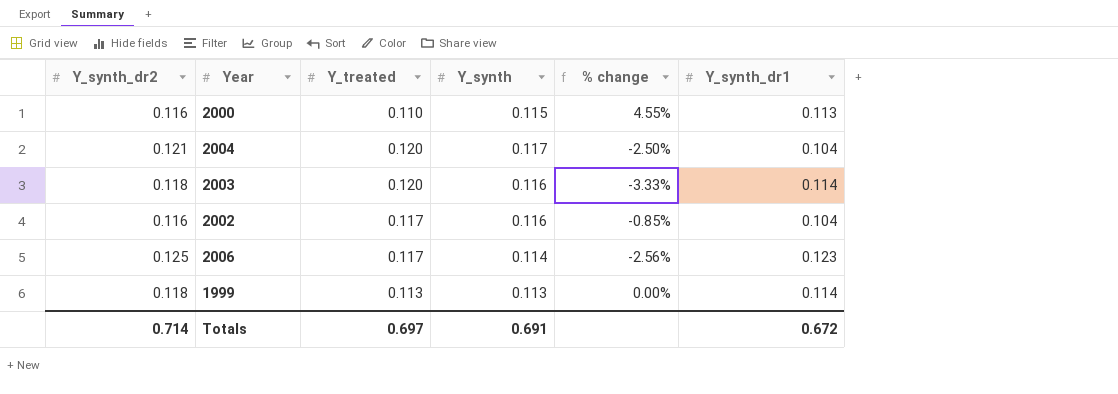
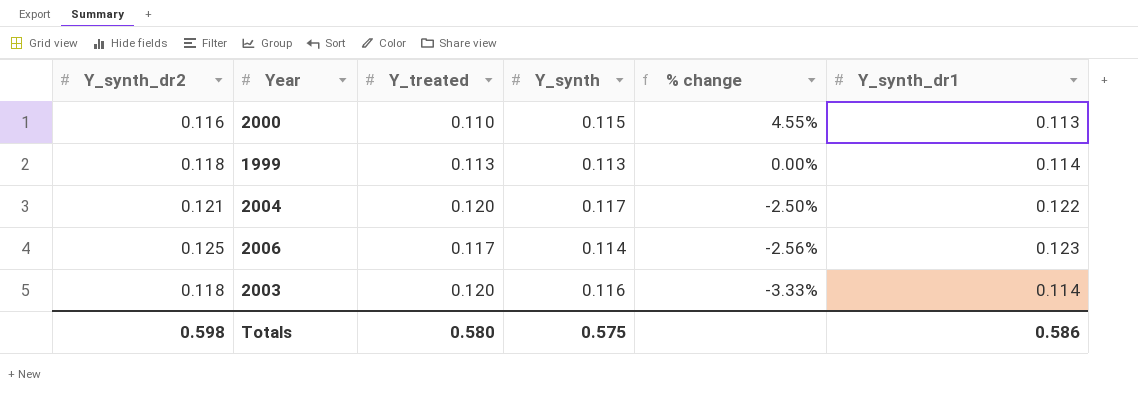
row order: none -> % change descending
row 2002: 0.116 | 0.117 | 0.116 | -0.85% | 0.104 -> none
2004 | Y_synth_dr1: 0.104 -> 0.122
Totals | Y_synth_dr2: 0.714 -> 0.598
Totals | Y_treated: 0.697 -> 0.580
Totals | Y_synth: 0.691 -> 0.575
Totals | Y_synth_dr1: 0.672 -> 0.586

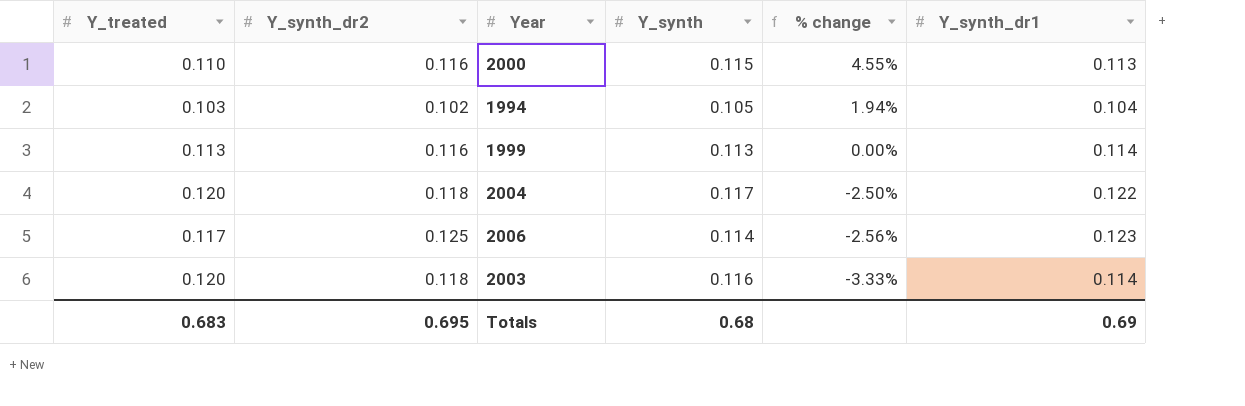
column Y_treated | position: 3 -> 1
row 1994: none -> 0.103 | 0.102 | 0.105 | 1.94% | 0.104
1999 | Y_synth_dr2: 0.118 -> 0.116
2004 | Y_synth_dr2: 0.121 -> 0.118
Totals | Y_treated: 0.580 -> 0.683
Totals | Y_synth_dr2: 0.598 -> 0.695
Totals | Y_synth: 0.575 -> 0.68
Totals | Y_synth_dr1: 0.586 -> 0.69

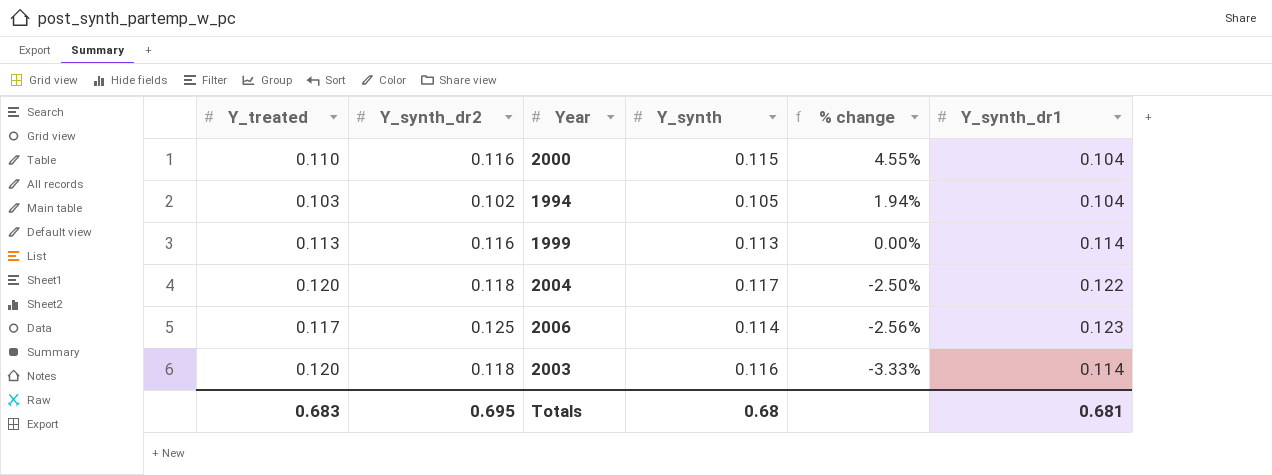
2000 | Y_synth_dr1: 0.113 -> 0.104
Totals | Y_synth_dr1: 0.69 -> 0.681

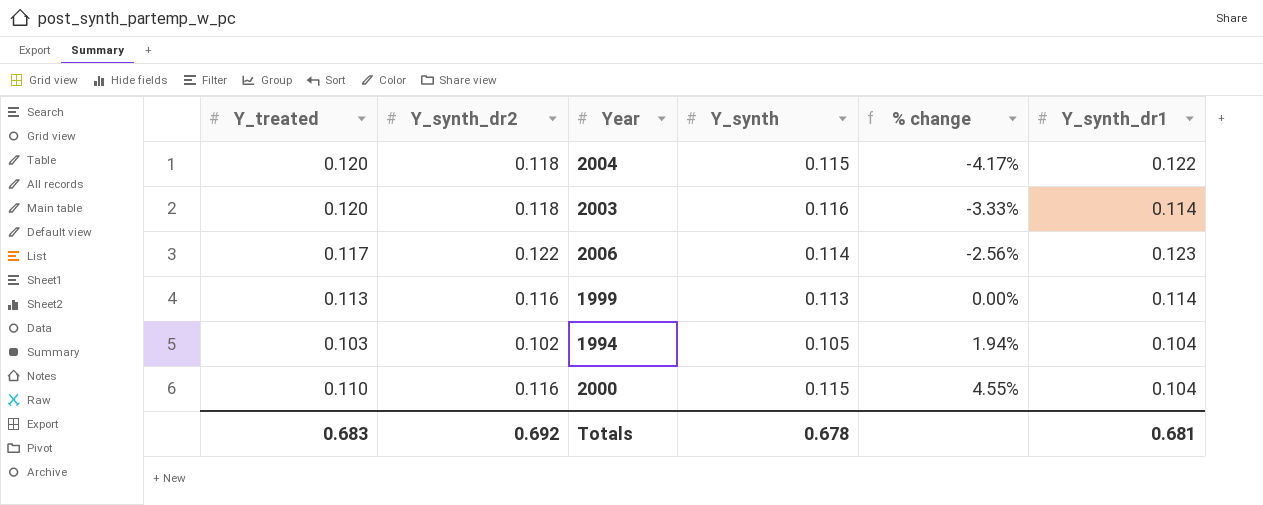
row order: % change descending -> % change ascending
2004 | Y_synth: 0.117 -> 0.115
2004 | % change: -2.50% -> -4.17%
2006 | Y_synth_dr2: 0.125 -> 0.122
Totals | Y_synth_dr2: 0.695 -> 0.692
Totals | Y_synth: 0.68 -> 0.678

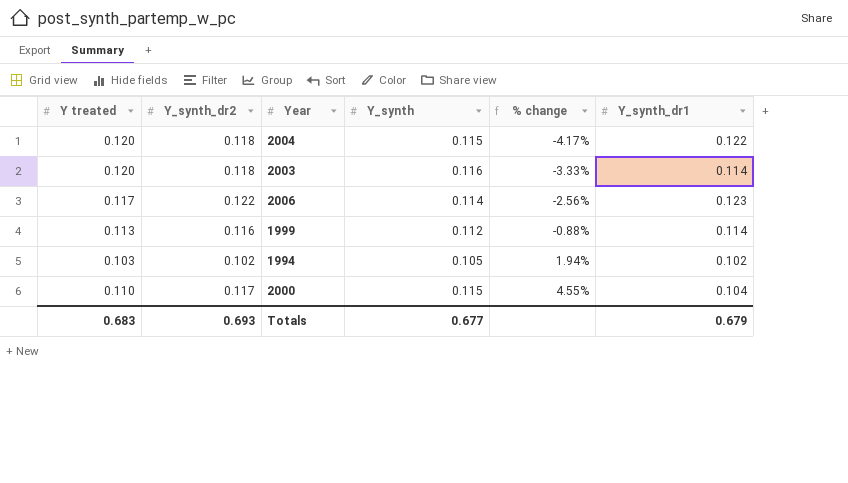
column name: Y_treated -> Y treated
1999 | Y_synth: 0.113 -> 0.112
1999 | % change: 0.00% -> -0.88%
1994 | Y_synth_dr1: 0.104 -> 0.102
2000 | Y_synth_dr2: 0.116 -> 0.117
Totals | Y_synth_dr2: 0.692 -> 0.693
Totals | Y_synth: 0.678 -> 0.677
Totals | Y_synth_dr1: 0.681 -> 0.679

